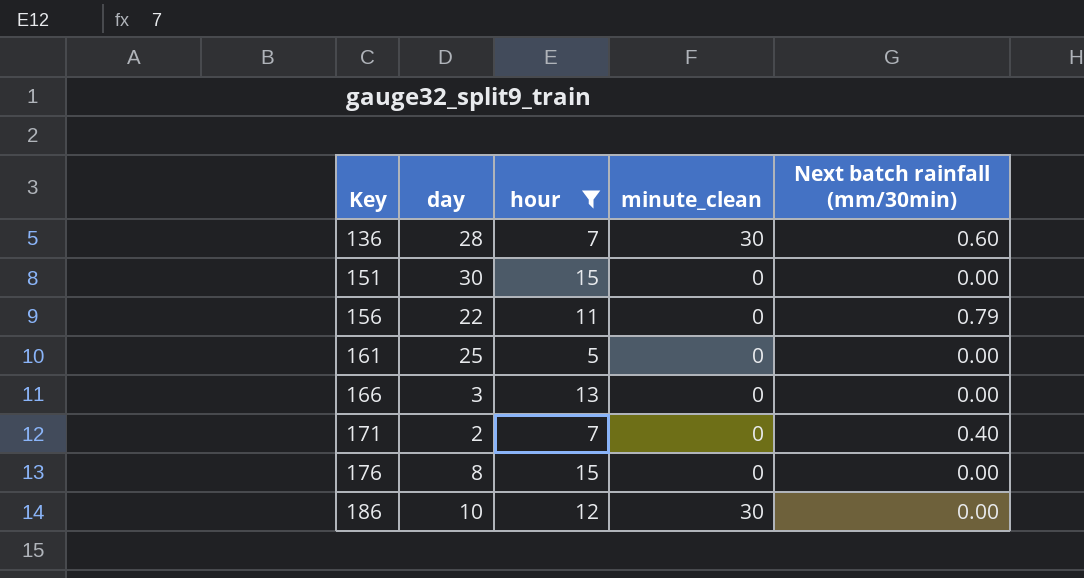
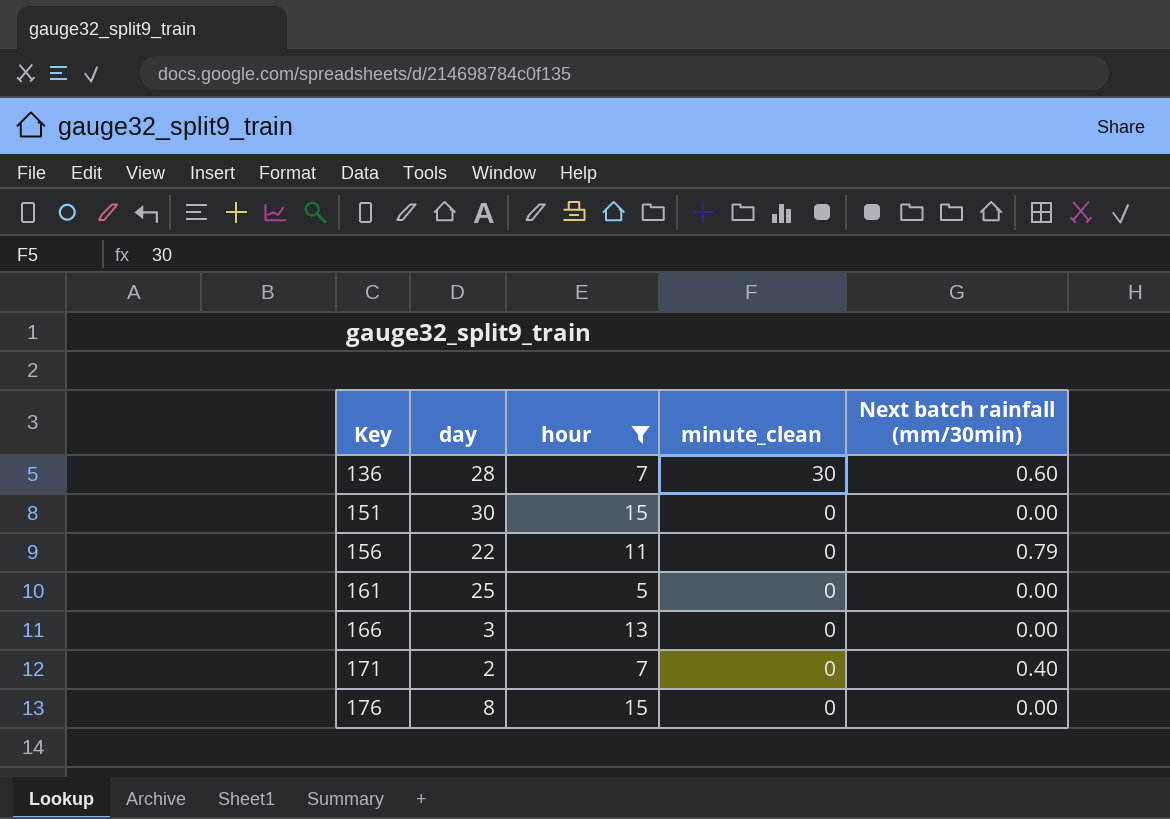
row 186: 10 | 12 | 30 | 0.00 -> none

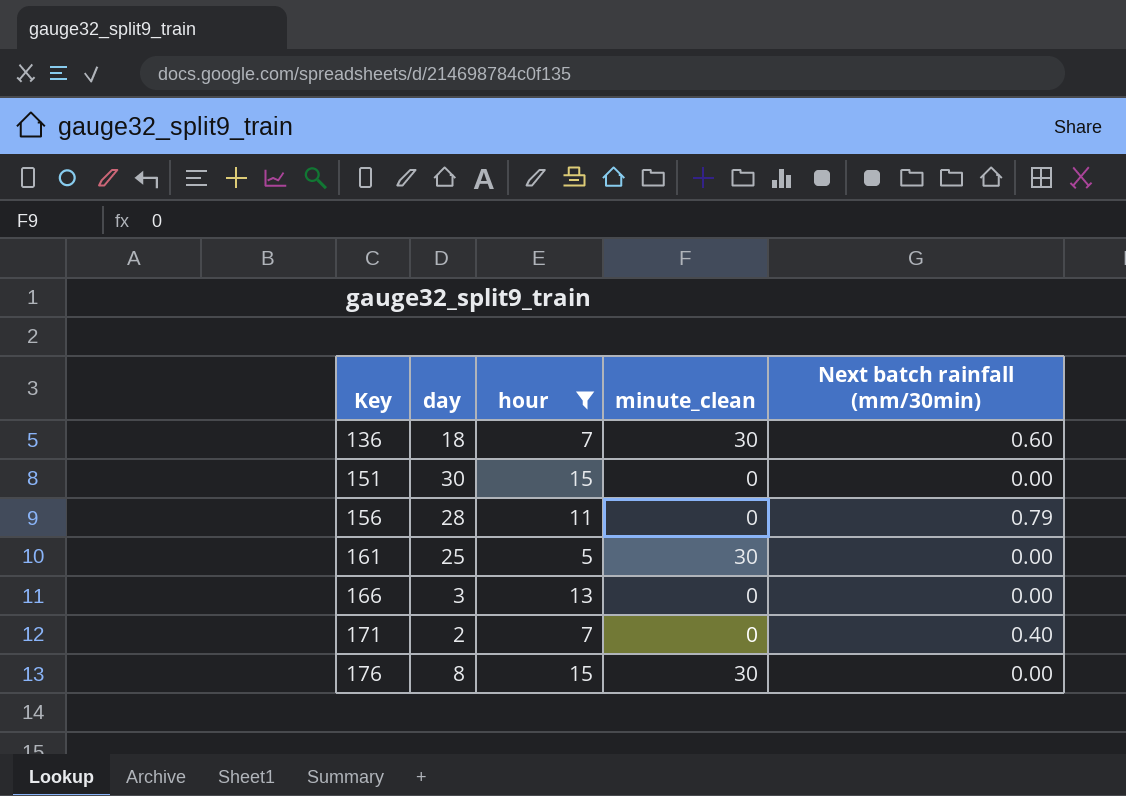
136 | day: 28 -> 18
156 | day: 22 -> 28
161 | minute_clean: 0 -> 30
176 | minute_clean: 0 -> 30

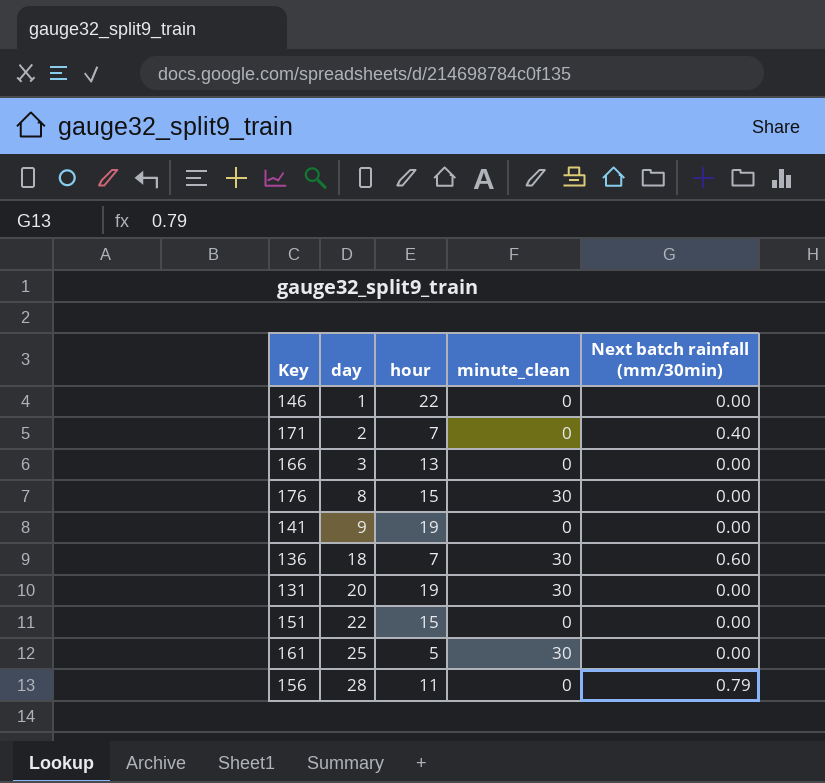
filter: hour <= 15 -> none
row order: Key ascending -> day ascending
151 | day: 30 -> 22

